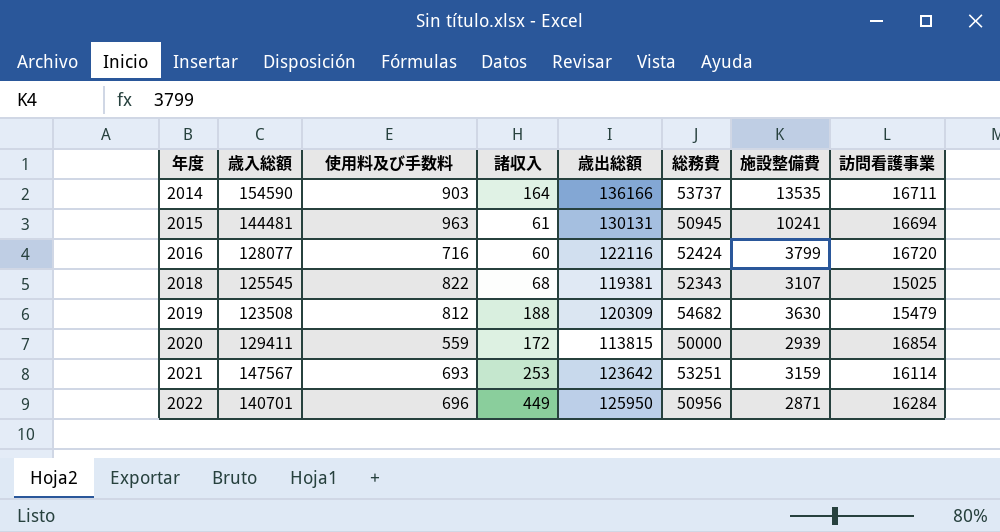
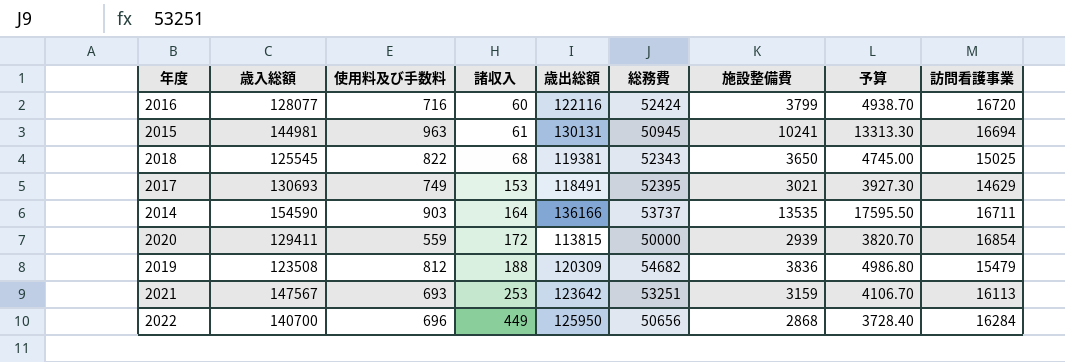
row order: 年度 ascending -> 諸収入 ascending
column 予算 | formula: none -> [施設整備費] * 1.3
2015 | 歳入総額: 144481 -> 144981
2018 | 施設整備費: 3107 -> 3650
row 2017: none -> 130693 | 749 | 153 | 118491 | 52395 | 3021 | 3927.30 | 14629
2019 | 施設整備費: 3630 -> 3836
2021 | 訪問看護事業: 16114 -> 16113
2022 | 歳入総額: 140701 -> 140700
2022 | 総務費: 50956 -> 50656
2022 | 施設整備費: 2871 -> 2868

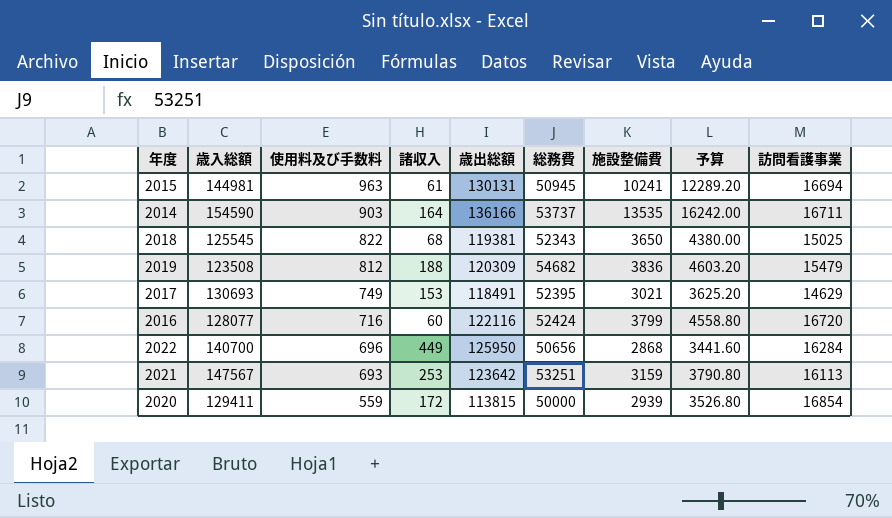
row order: 諸収入 ascending -> 使用料及び手数料 descending
column 予算 | formula: [施設整備費] * 1.3 -> [施設整備費] * 1.2

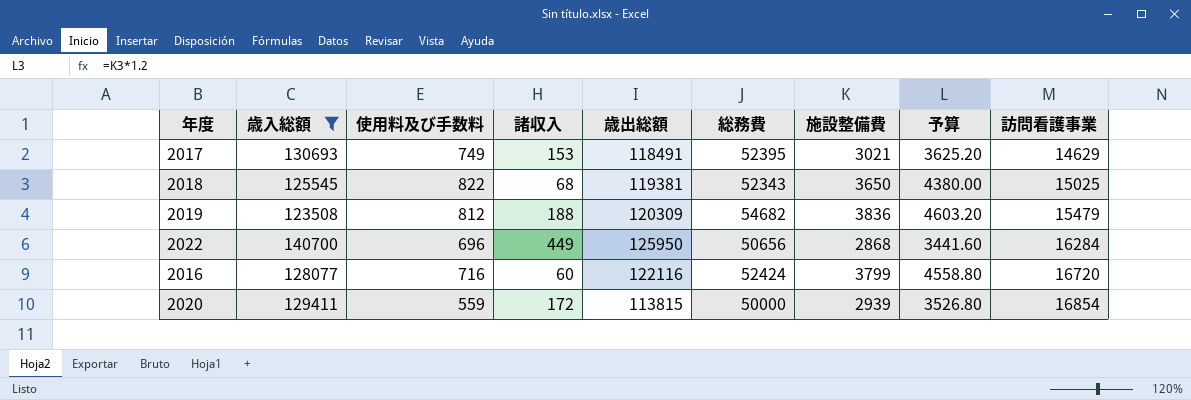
filter: none -> 歳入総額 <= 140700
row order: 使用料及び手数料 descending -> 訪問看護事業 ascending

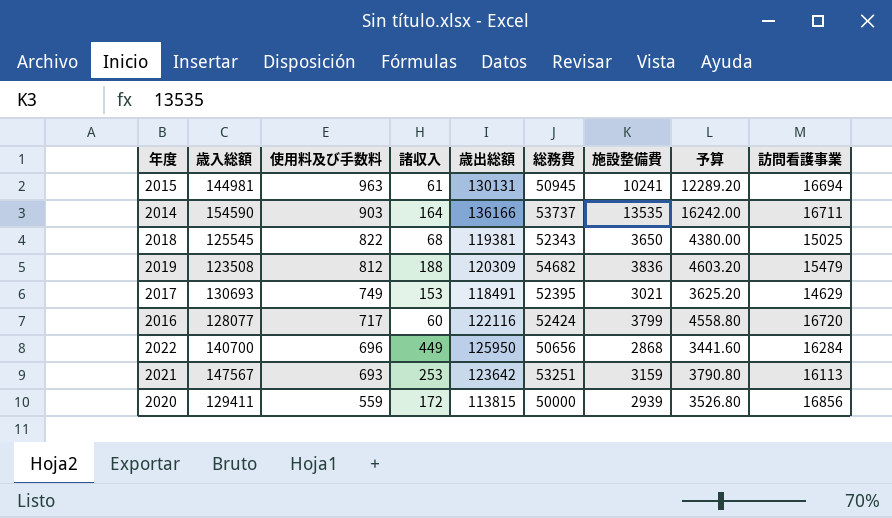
filter: 歳入総額 <= 140700 -> none
row order: 訪問看護事業 ascending -> 使用料及び手数料 descending
2016 | 使用料及び手数料: 716 -> 717
2020 | 訪問看護事業: 16854 -> 16856

